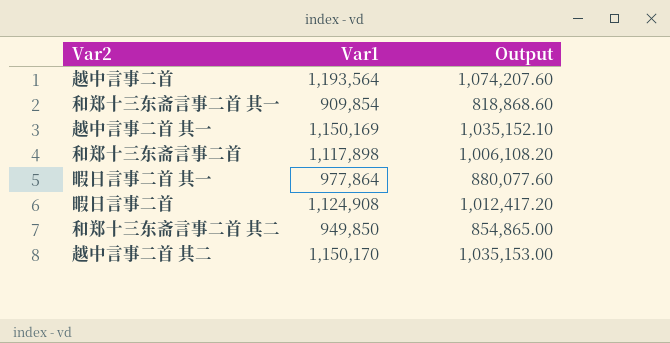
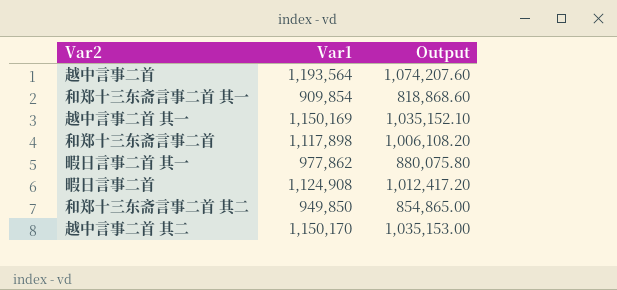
暇日言事二首 其一 | Var1: 977,864 -> 977,862
暇日言事二首 其一 | Output: 880,077.60 -> 880,075.80

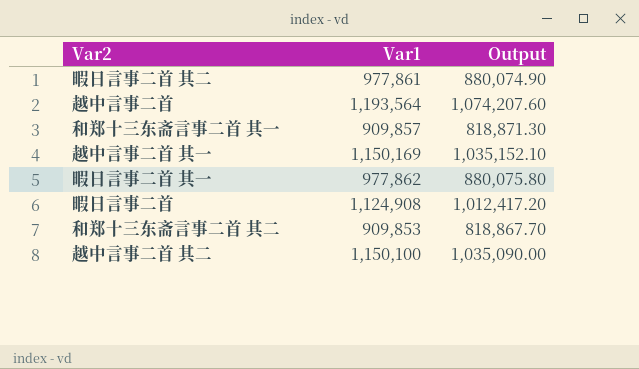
row 和郑十三东斋言事二首: 1,117,898 | 1,006,108.20 -> none
row 暇日言事二首 其二: none -> 977,861 | 880,074.90
和郑十三东斋言事二首 其一 | Var1: 909,854 -> 909,857
和郑十三东斋言事二首 其一 | Output: 818,868.60 -> 818,871.30
和郑十三东斋言事二首 其二 | Var1: 949,850 -> 909,853
和郑十三东斋言事二首 其二 | Output: 854,865.00 -> 818,867.70
越中言事二首 其二 | Var1: 1,150,170 -> 1,150,100
越中言事二首 其二 | Output: 1,035,153.00 -> 1,035,090.00

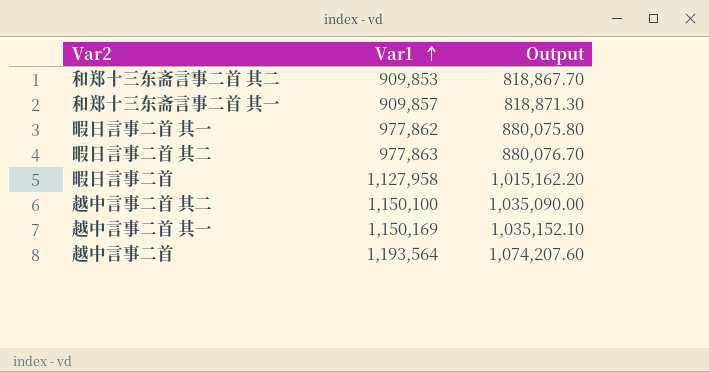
row order: none -> Var1 ascending
暇日言事二首 其二 | Var1: 977,861 -> 977,863
暇日言事二首 其二 | Output: 880,074.90 -> 880,076.70
暇日言事二首 | Var1: 1,124,908 -> 1,127,958
暇日言事二首 | Output: 1,012,417.20 -> 1,015,162.20

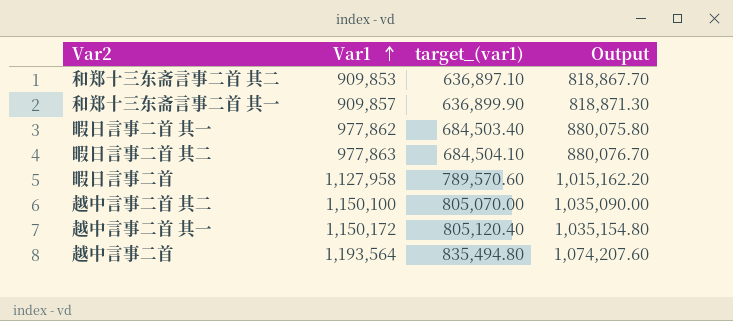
column target_(var1) | formula: none -> [Var1] * 0.7
越中言事二首 其一 | Var1: 1,150,169 -> 1,150,172
越中言事二首 其一 | Output: 1,035,152.10 -> 1,035,154.80

